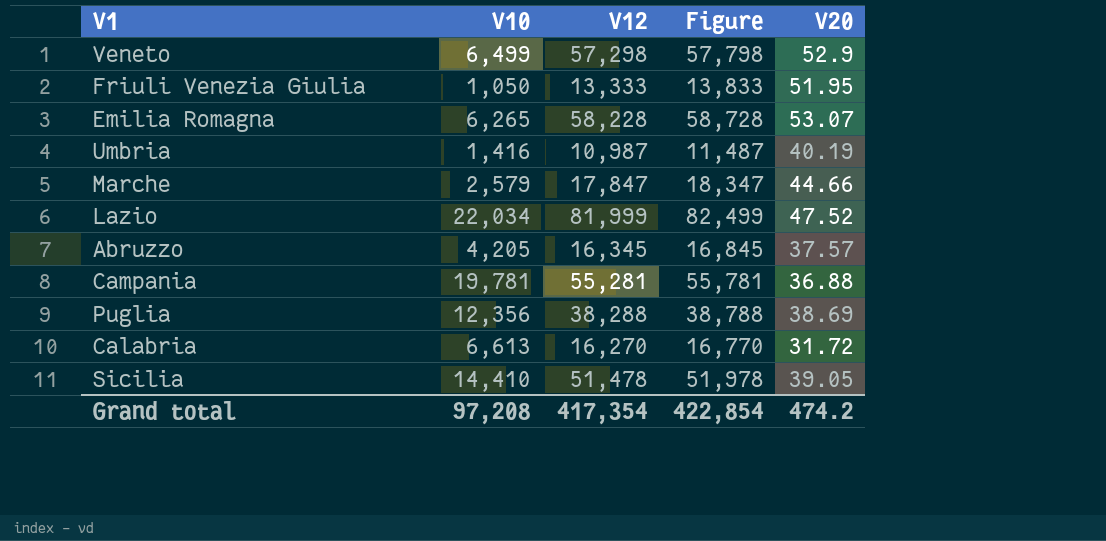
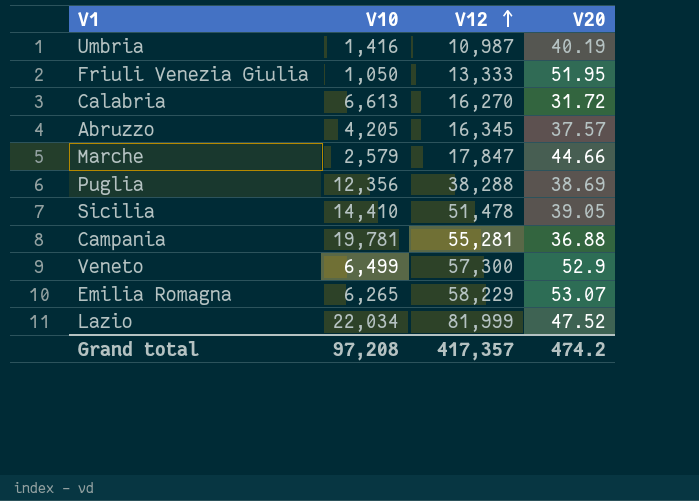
row order: none -> V12 ascending
column Figure | formula: [V12] + 500 -> none
Veneto | V12: 57,298 -> 57,300
Emilia Romagna | V12: 58,228 -> 58,229
Grand total | V12: 417,354 -> 417,357

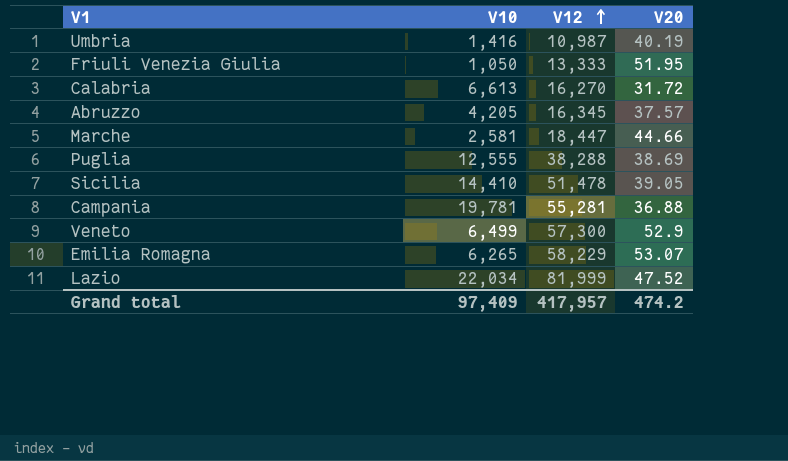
Marche | V10: 2,579 -> 2,581
Marche | V12: 17,847 -> 18,447
Puglia | V10: 12,356 -> 12,555
Grand total | V10: 97,208 -> 97,409
Grand total | V12: 417,357 -> 417,957

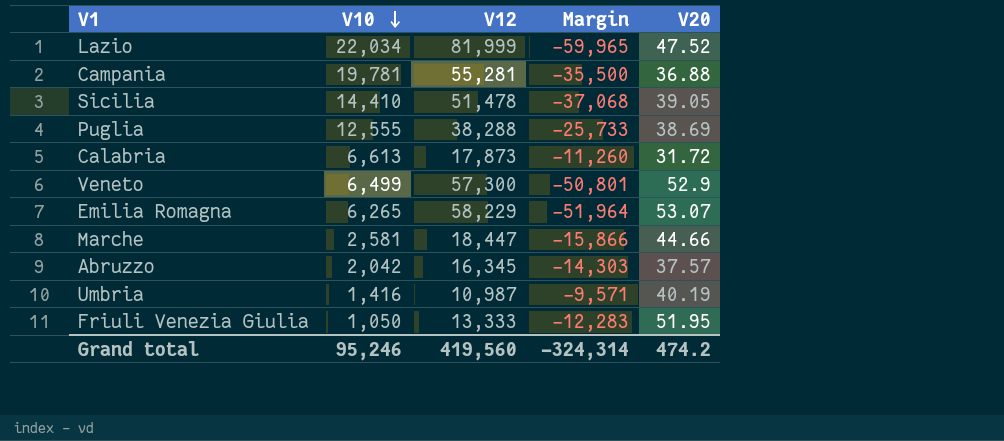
row order: V12 ascending -> V10 descending
column Margin | formula: none -> [V10] - [V12]
Calabria | V12: 16,270 -> 17,873
Abruzzo | V10: 4,205 -> 2,042
Grand total | V10: 97,409 -> 95,246
Grand total | V12: 417,957 -> 419,560

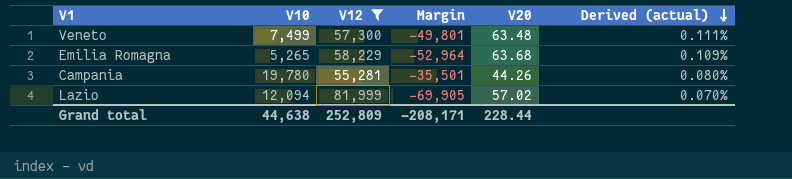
filter: none -> V12 >= 55,281
row order: V10 descending -> Derived (actual) descending
column Derived (actual) | formula: none -> [V20] / [V12]
Veneto | V10: 6,499 -> 7,499
Veneto | Margin: -50,801 -> -49,801
Veneto | V20: 52.9 -> 63.48
Emilia Romagna | V10: 6,265 -> 5,265
Emilia Romagna | Margin: -51,964 -> -52,964
Emilia Romagna | V20: 53.07 -> 63.68
Campania | V10: 19,781 -> 19,780
Campania | Margin: -35,500 -> -35,501
Campania | V20: 36.88 -> 44.26
Lazio | V10: 22,034 -> 12,094
Lazio | Margin: -59,965 -> -69,905
Lazio | V20: 47.52 -> 57.02
Grand total | V10: 95,246 -> 44,638
Grand total | V12: 419,560 -> 252,809
Grand total | Margin: -324,314 -> -208,171
Grand total | V20: 474.2 -> 228.44

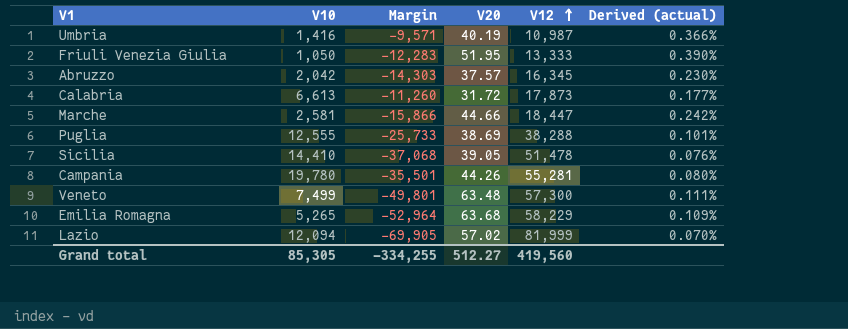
filter: V12 >= 55,281 -> none
row order: Derived (actual) descending -> V12 ascending
column V12 | position: 3 -> 5
Grand total | V10: 44,638 -> 85,305
Grand total | Margin: -208,171 -> -334,255
Grand total | V20: 228.44 -> 512.27
Grand total | V12: 252,809 -> 419,560

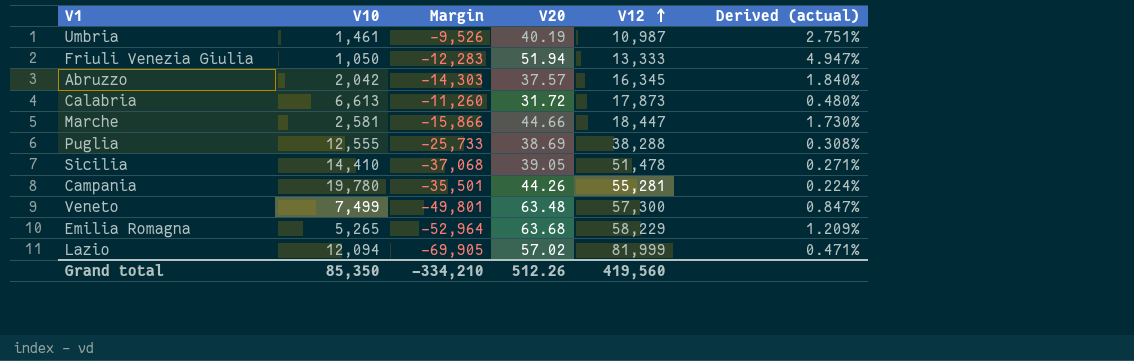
column Derived (actual) | formula: [V20] / [V12] -> [V20] / [V10]
Umbria | V10: 1,416 -> 1,461
Umbria | Margin: -9,571 -> -9,526
Friuli Venezia Giulia | V20: 51.95 -> 51.94
Grand total | V10: 85,305 -> 85,350
Grand total | Margin: -334,255 -> -334,210
Grand total | V20: 512.27 -> 512.26

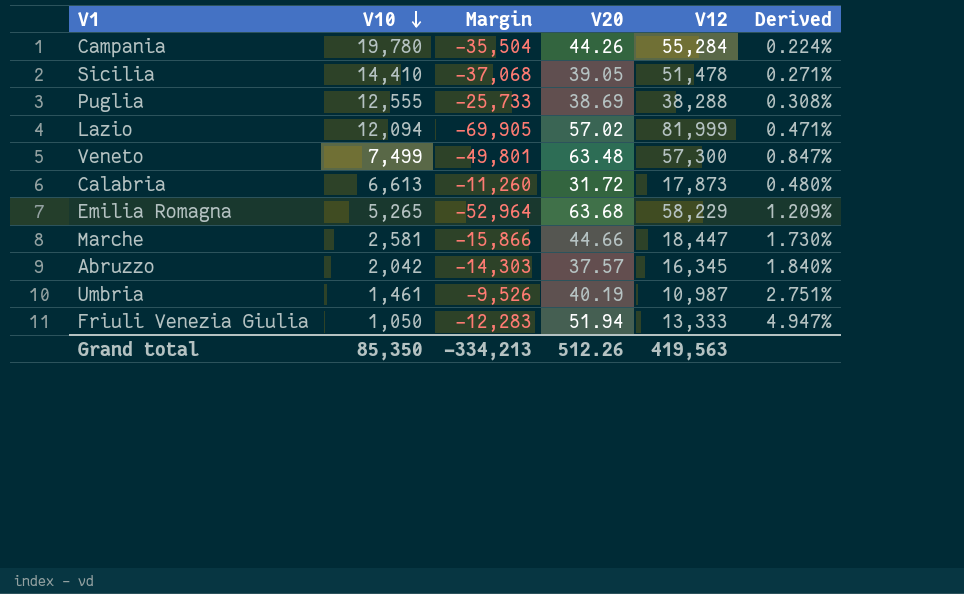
row order: V12 ascending -> V10 descending
column name: Derived (actual) -> Derived
Campania | Margin: -35,501 -> -35,504
Campania | V12: 55,281 -> 55,284
Grand total | Margin: -334,210 -> -334,213
Grand total | V12: 419,560 -> 419,563

